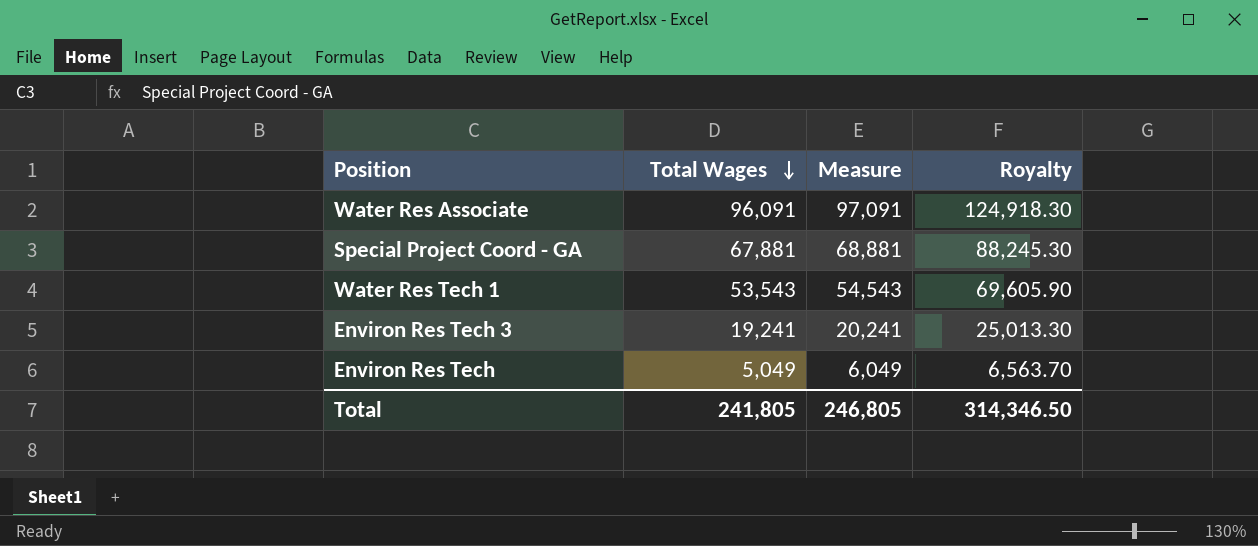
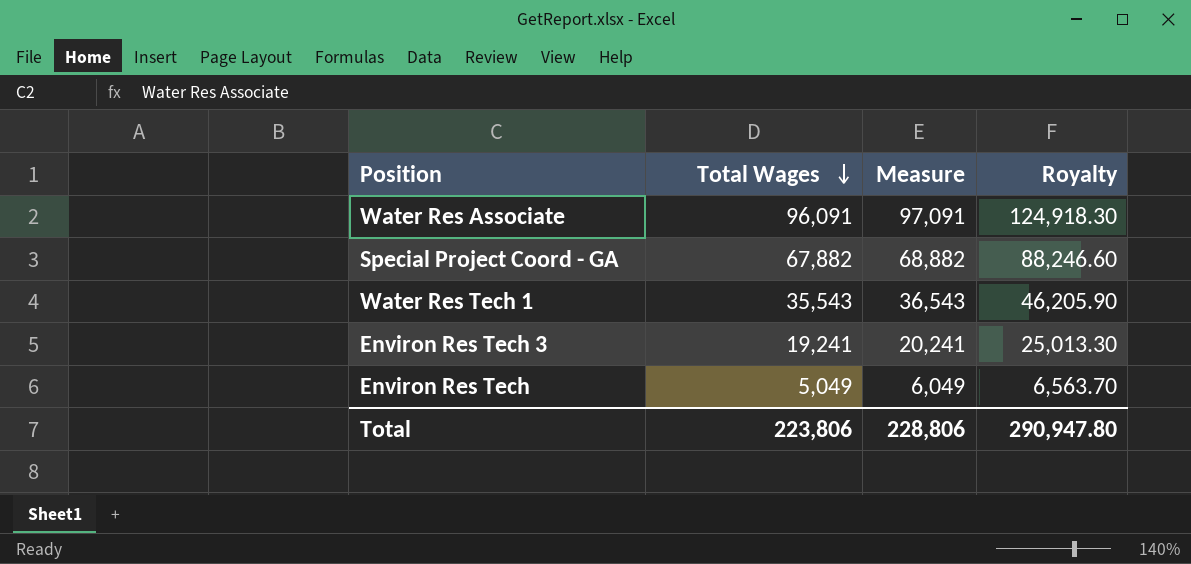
Special Project Coord - GA | Total Wages: 67,881 -> 67,882
Special Project Coord - GA | Measure: 68,881 -> 68,882
Special Project Coord - GA | Royalty: 88,245.30 -> 88,246.60
Water Res Tech 1 | Total Wages: 53,543 -> 35,543
Water Res Tech 1 | Measure: 54,543 -> 36,543
Water Res Tech 1 | Royalty: 69,605.90 -> 46,205.90
Total | Total Wages: 241,805 -> 223,806
Total | Measure: 246,805 -> 228,806
Total | Royalty: 314,346.50 -> 290,947.80

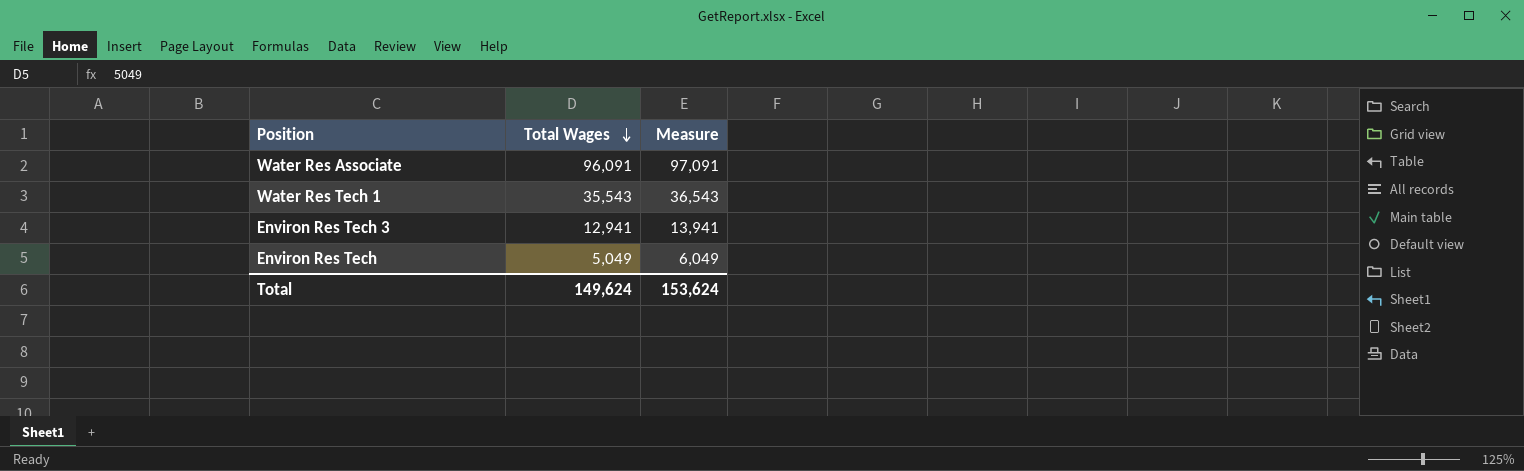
column Royalty | formula: [Total Wages] * 1.3 -> none
row Special Project Coord - GA: 67,882 | 68,882 | 88,246.60 -> none
Environ Res Tech 3 | Total Wages: 19,241 -> 12,941
Environ Res Tech 3 | Measure: 20,241 -> 13,941
Total | Total Wages: 223,806 -> 149,624
Total | Measure: 228,806 -> 153,624

